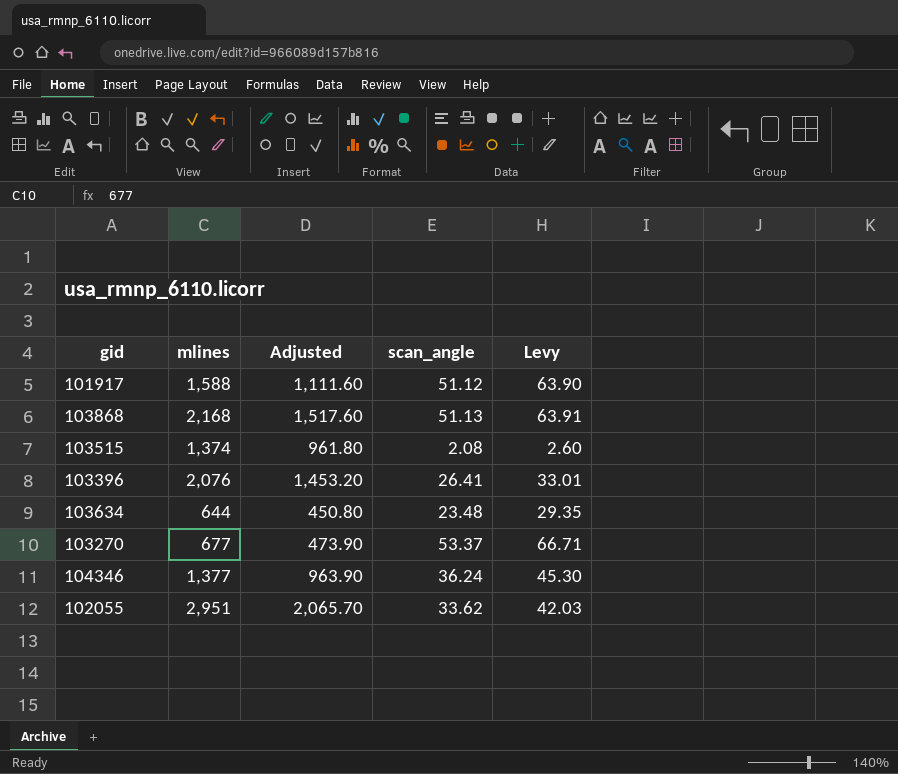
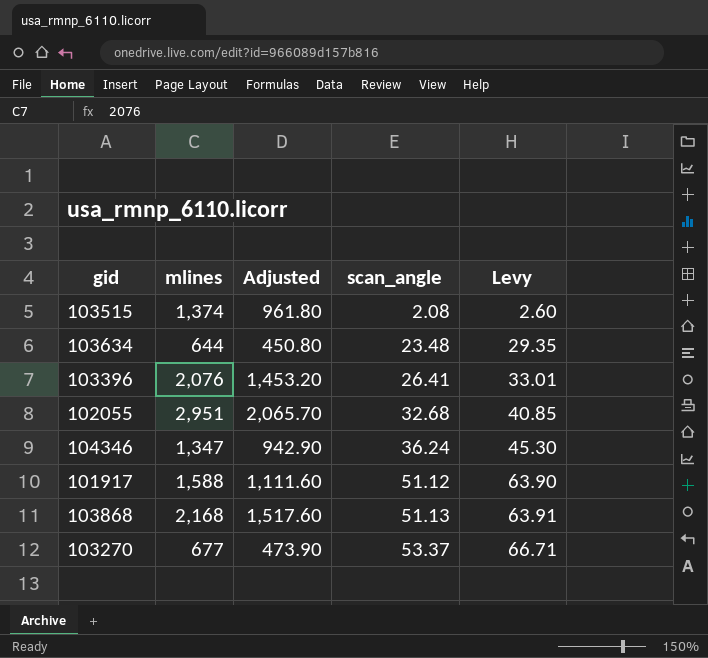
row order: none -> scan_angle ascending
102055 | scan_angle: 33.62 -> 32.68
102055 | Levy: 42.03 -> 40.85
104346 | mlines: 1,377 -> 1,347
104346 | Adjusted: 963.90 -> 942.90

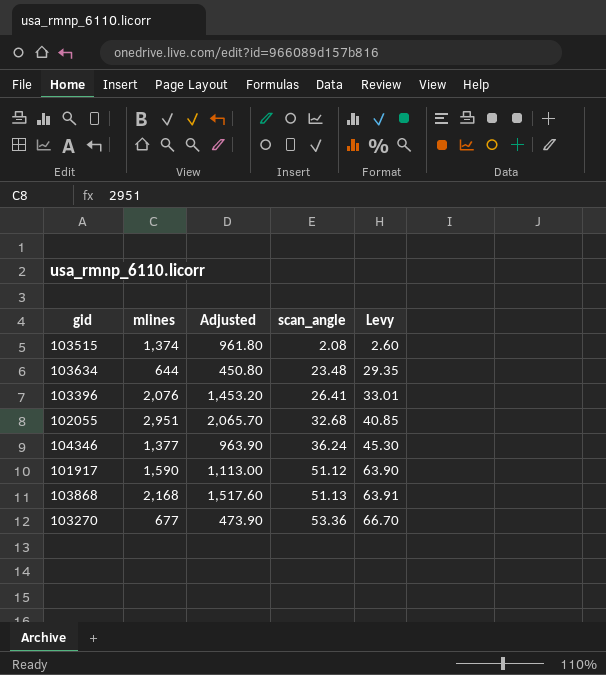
104346 | mlines: 1,347 -> 1,377
104346 | Adjusted: 942.90 -> 963.90
101917 | mlines: 1,588 -> 1,590
101917 | Adjusted: 1,111.60 -> 1,113.00
103270 | scan_angle: 53.37 -> 53.36
103270 | Levy: 66.71 -> 66.70

